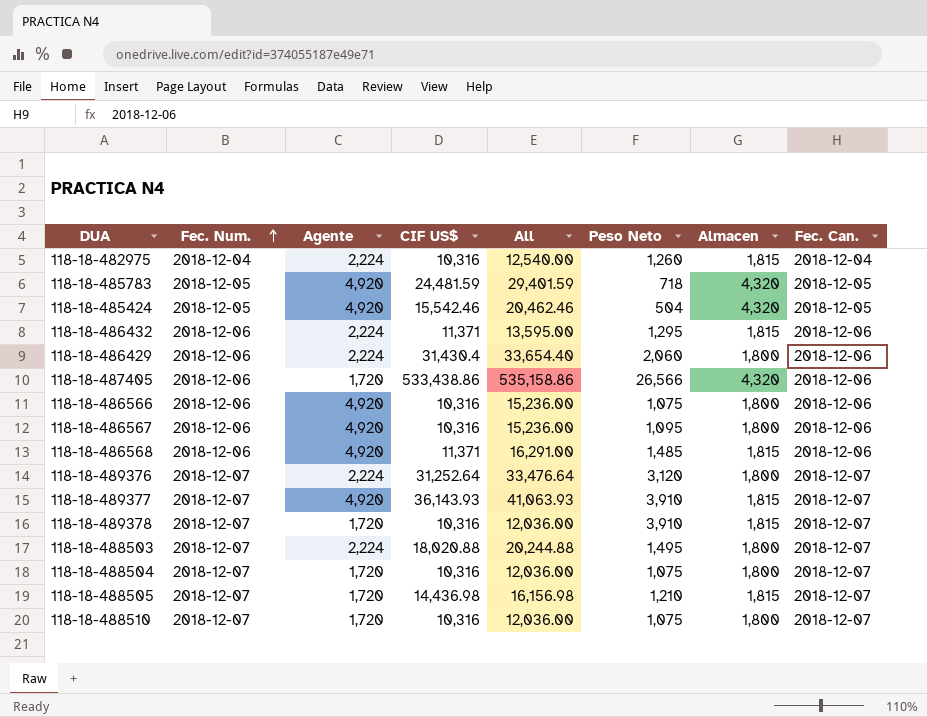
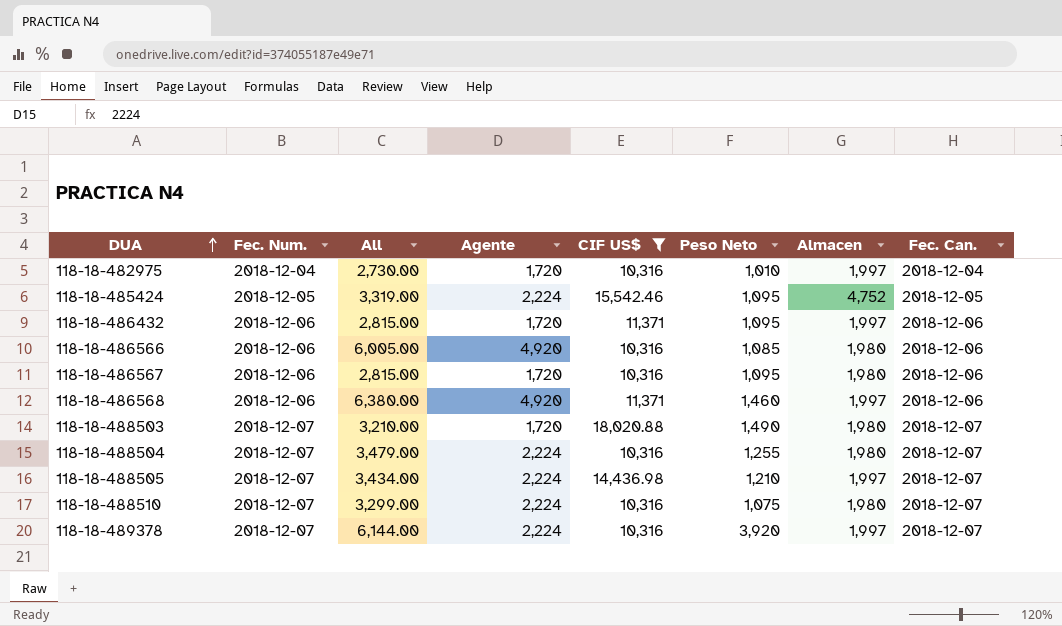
filter: none -> CIF US$ <= 18,020.88
row order: Fec. Num. ascending -> DUA ascending
column All | formula: [Agente] + [CIF US$] -> [Agente] + [Peso Neto]
column All | position: 5 -> 3
118-18-482975 | Agente: 2,224 -> 1,720
118-18-482975 | Peso Neto: 1,260 -> 1,010
118-18-482975 | Almacen: 1,815 -> 1,997
118-18-485424 | Agente: 4,920 -> 2,224
118-18-485424 | Peso Neto: 504 -> 1,095
118-18-485424 | Almacen: 4,320 -> 4,752
118-18-486432 | Agente: 2,224 -> 1,720
118-18-486432 | Peso Neto: 1,295 -> 1,095
118-18-486432 | Almacen: 1,815 -> 1,997
118-18-486566 | Peso Neto: 1,075 -> 1,085
118-18-486566 | Almacen: 1,800 -> 1,980
118-18-486567 | Agente: 4,920 -> 1,720
118-18-486567 | Almacen: 1,800 -> 1,980
118-18-486568 | Peso Neto: 1,485 -> 1,460
118-18-486568 | Almacen: 1,815 -> 1,997
118-18-488503 | Agente: 2,224 -> 1,720
118-18-488503 | Peso Neto: 1,495 -> 1,490
118-18-488503 | Almacen: 1,800 -> 1,980
118-18-488504 | Agente: 1,720 -> 2,224
118-18-488504 | Peso Neto: 1,075 -> 1,255
118-18-488504 | Almacen: 1,800 -> 1,980
118-18-488505 | Agente: 1,720 -> 2,224
118-18-488505 | Almacen: 1,815 -> 1,997
118-18-488510 | Agente: 1,720 -> 2,224
118-18-488510 | Almacen: 1,800 -> 1,980
118-18-489378 | Agente: 1,720 -> 2,224
118-18-489378 | Peso Neto: 3,910 -> 3,920
118-18-489378 | Almacen: 1,815 -> 1,997

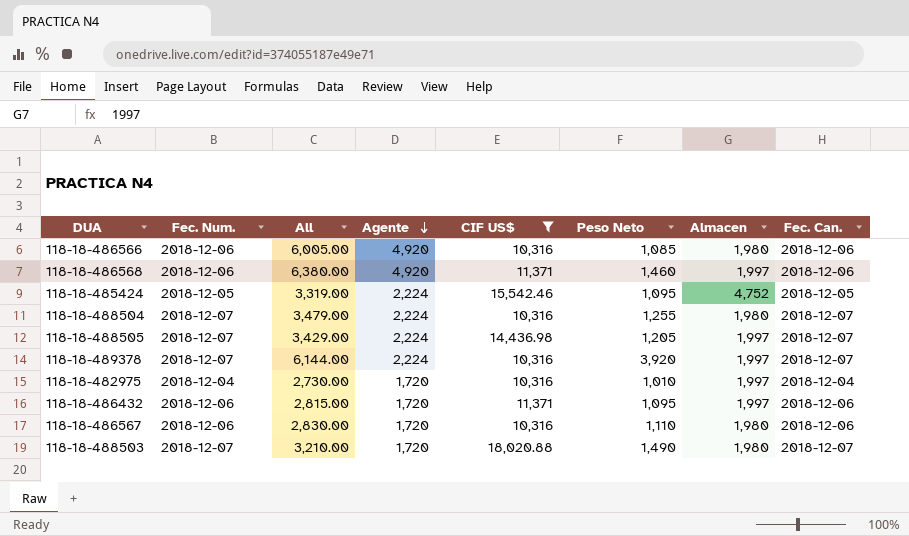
row order: DUA ascending -> Agente descending
row 118-18-488510: 2018-12-07 | 3,299.00 | 2,224 | 10,316 | 1,075 | 1,980 | 2018-12-07 -> none
118-18-488505 | All: 3,434.00 -> 3,429.00
118-18-488505 | Peso Neto: 1,210 -> 1,205
118-18-486567 | All: 2,815.00 -> 2,830.00
118-18-486567 | Peso Neto: 1,095 -> 1,110

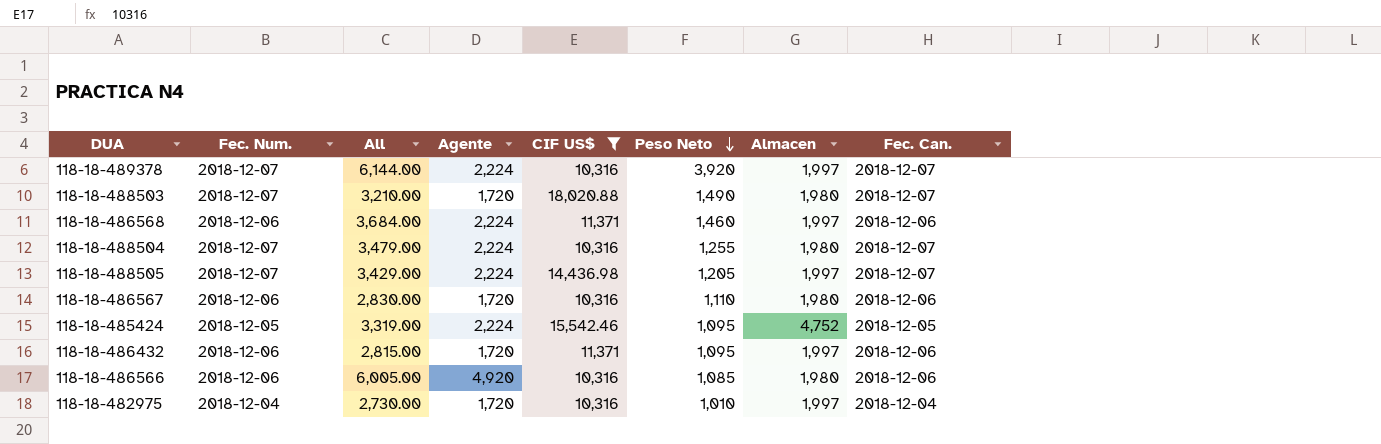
row order: Agente descending -> Peso Neto descending
118-18-486568 | All: 6,380.00 -> 3,684.00
118-18-486568 | Agente: 4,920 -> 2,224

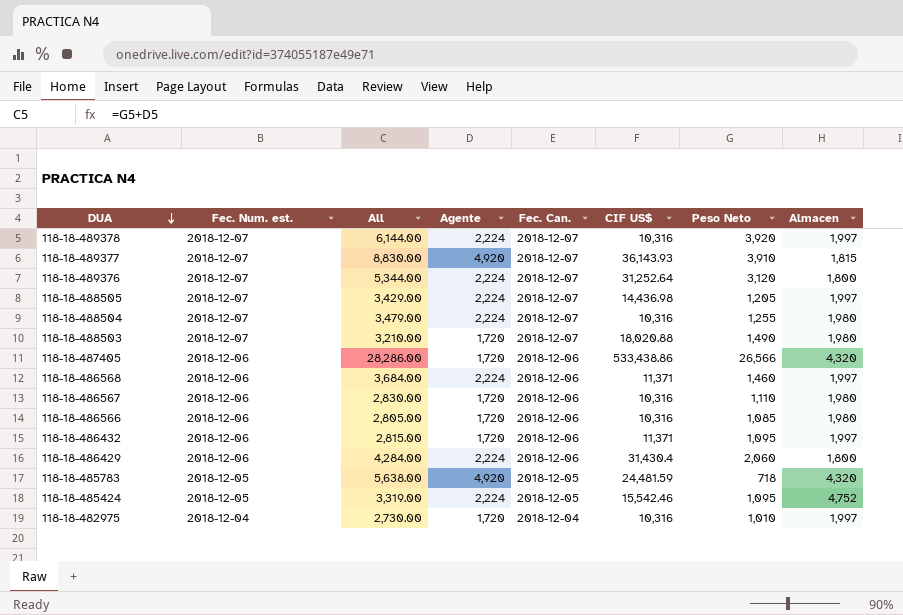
filter: CIF US$ <= 18,020.88 -> none
row order: Peso Neto descending -> DUA descending
column name: Fec. Num. -> Fec. Num. est.
column Fec. Can. | position: 8 -> 5
118-18-486566 | All: 6,005.00 -> 2,805.00
118-18-486566 | Agente: 4,920 -> 1,720

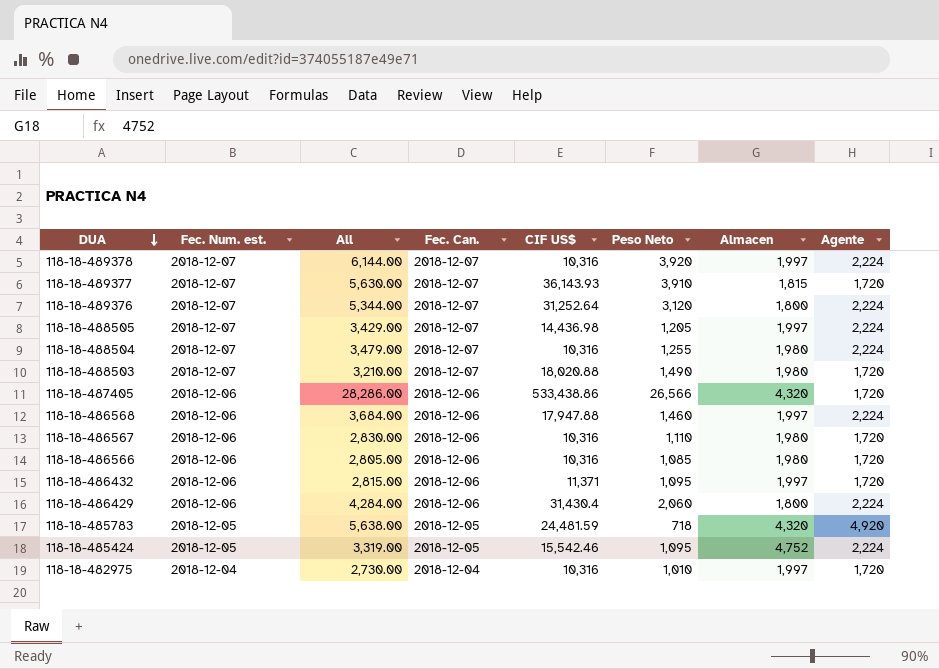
column Agente | position: 4 -> 8
118-18-489377 | All: 8,830.00 -> 5,630.00
118-18-489377 | Agente: 4,920 -> 1,720
118-18-486568 | CIF US$: 11,371 -> 17,947.88

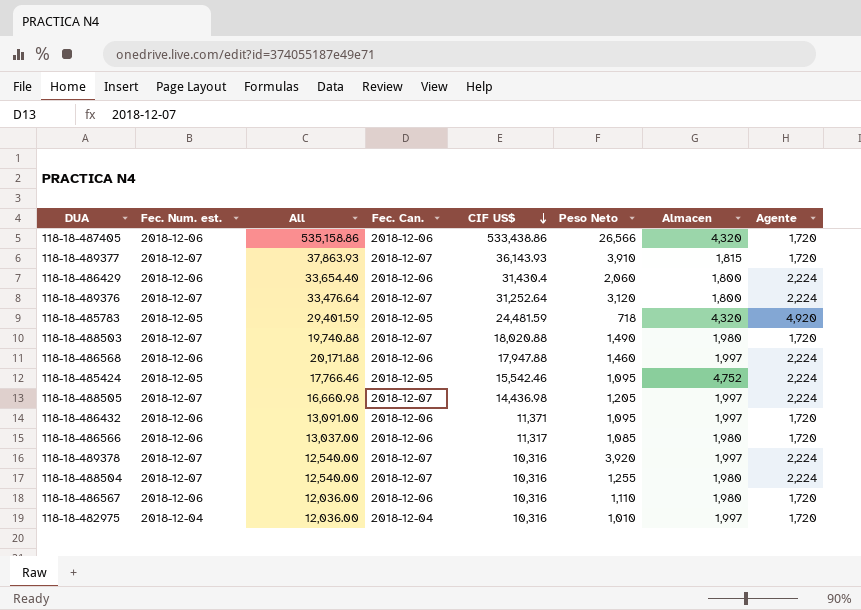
row order: DUA descending -> CIF US$ descending
column All | formula: [Peso Neto] + [Agente] -> [CIF US$] + [Agente]
118-18-486566 | CIF US$: 10,316 -> 11,317

